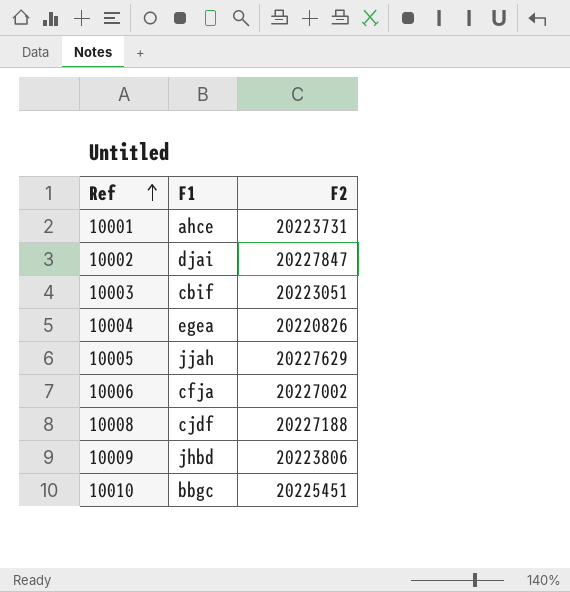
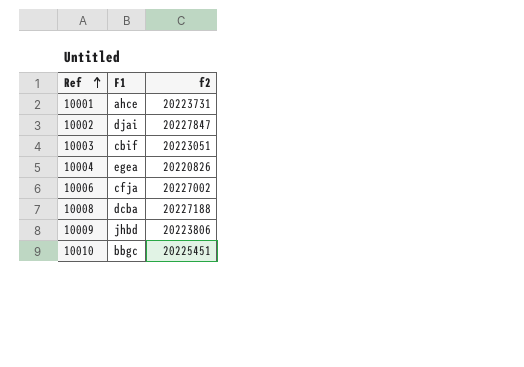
column name: F2 -> f2
row 10005: jjah | 20227629 -> none
10008 | F1: cjdf -> dcba

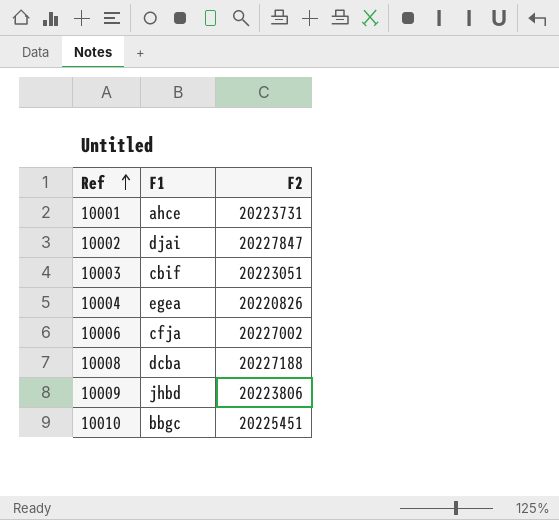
column name: f2 -> F2

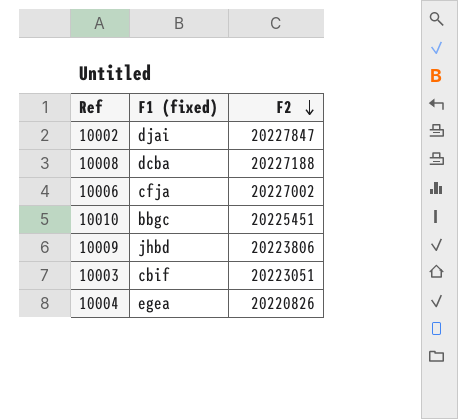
row order: Ref ascending -> F2 descending
column name: F1 -> F1 (fixed)
row 10001: ahce | 20223731 -> none

